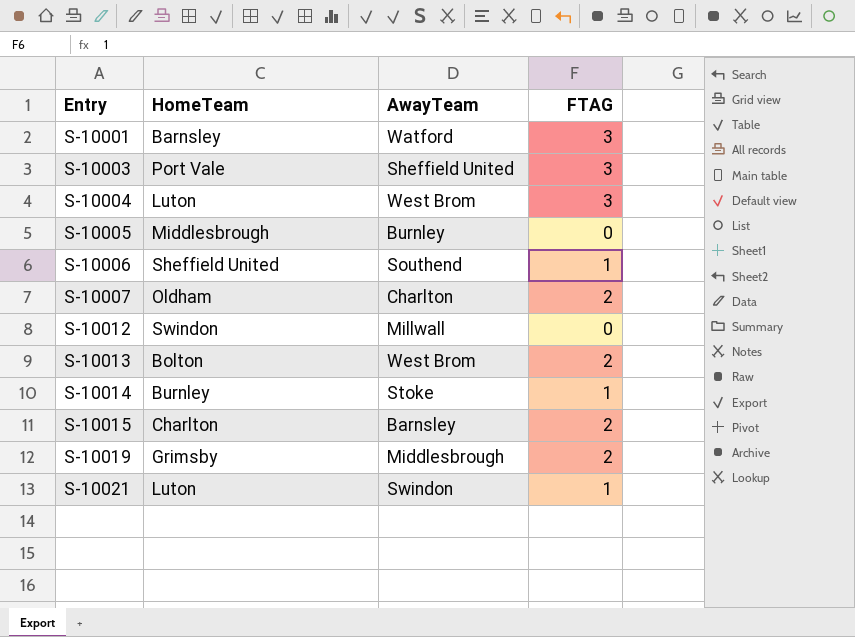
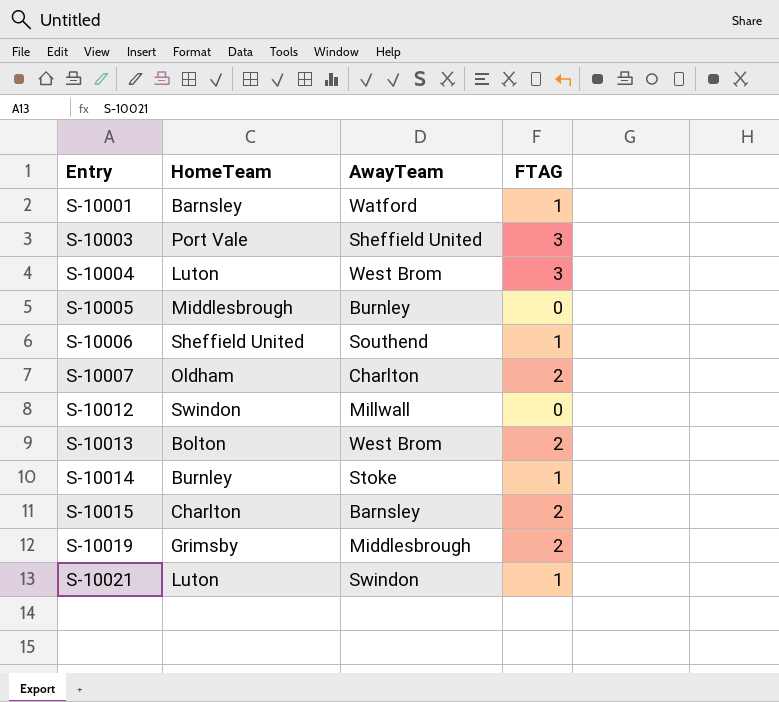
S-10001 | FTAG: 3 -> 1

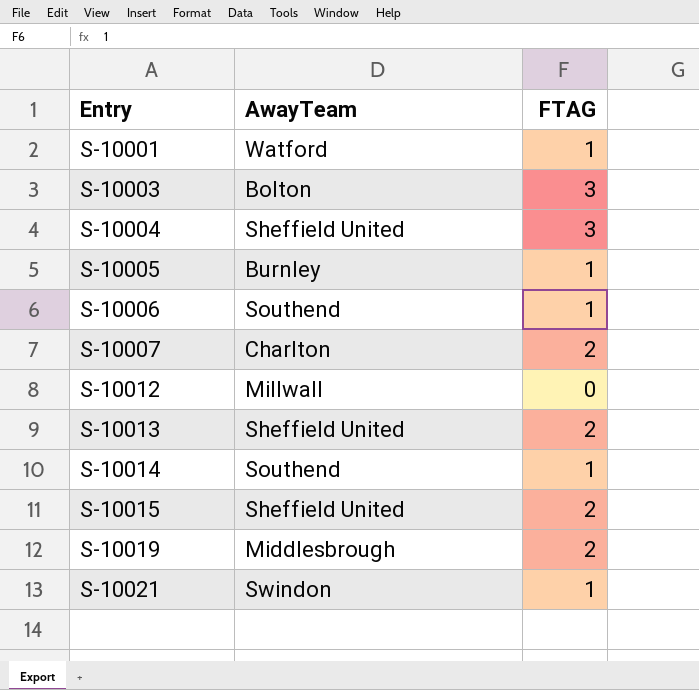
column HomeTeam | position: 2 -> none
S-10003 | AwayTeam: Sheffield United -> Bolton
S-10004 | AwayTeam: West Brom -> Sheffield United
S-10005 | FTAG: 0 -> 1
S-10013 | AwayTeam: West Brom -> Sheffield United
S-10014 | AwayTeam: Stoke -> Southend
S-10015 | AwayTeam: Barnsley -> Sheffield United

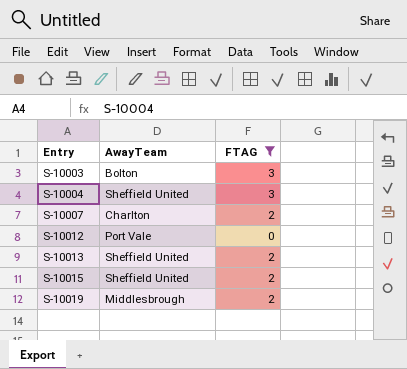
filter: none -> FTAG != 1
S-10012 | AwayTeam: Millwall -> Port Vale

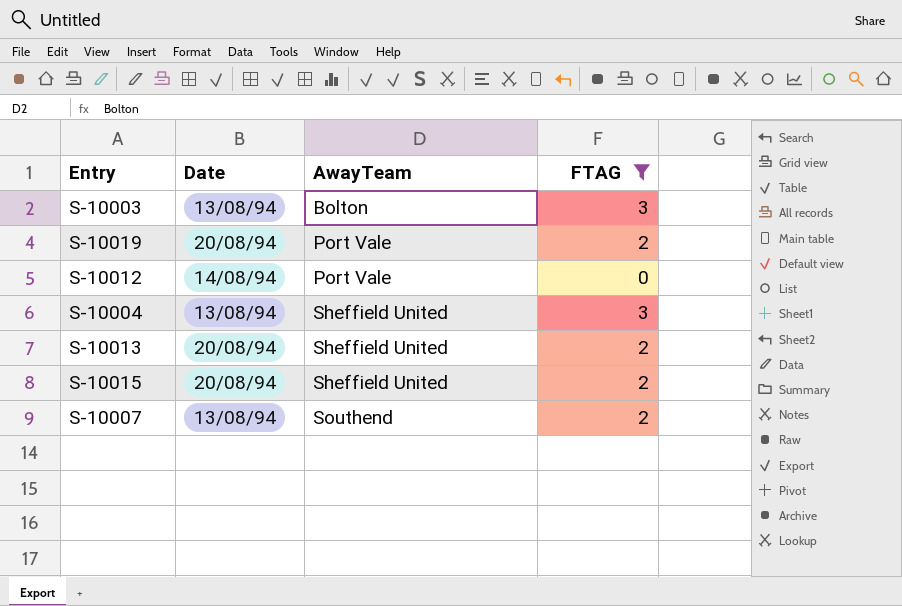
row order: Entry ascending -> AwayTeam ascending
column Date | position: none -> 2
S-10019 | AwayTeam: Middlesbrough -> Port Vale
S-10007 | AwayTeam: Charlton -> Southend

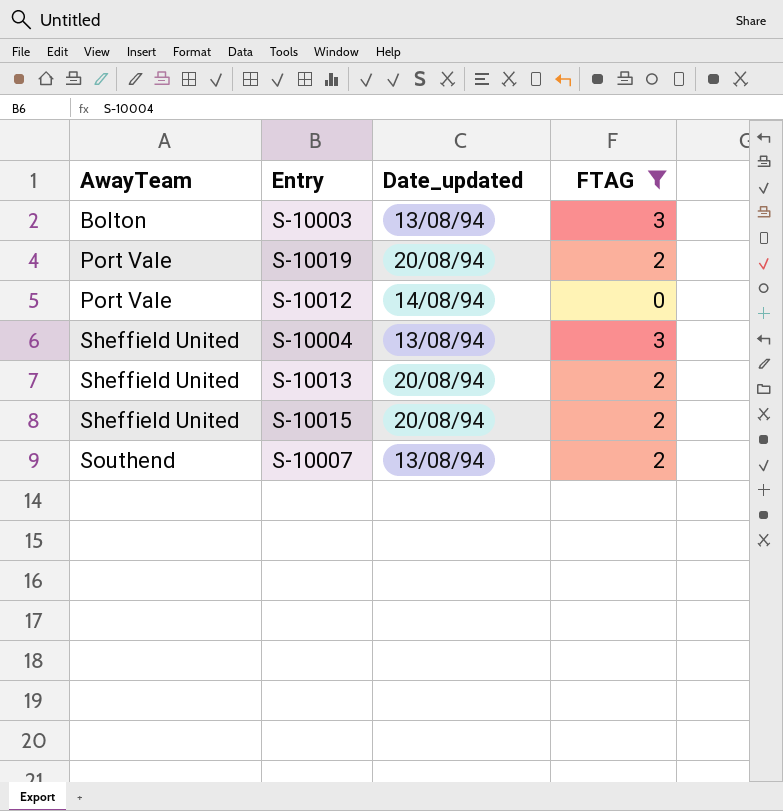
column AwayTeam | position: 3 -> 1
column name: Date -> Date_updated

